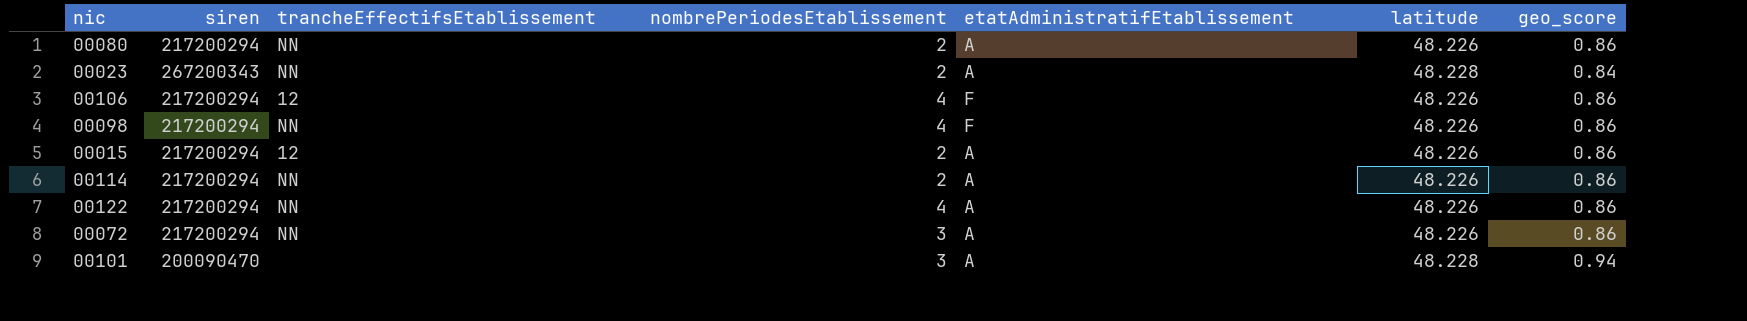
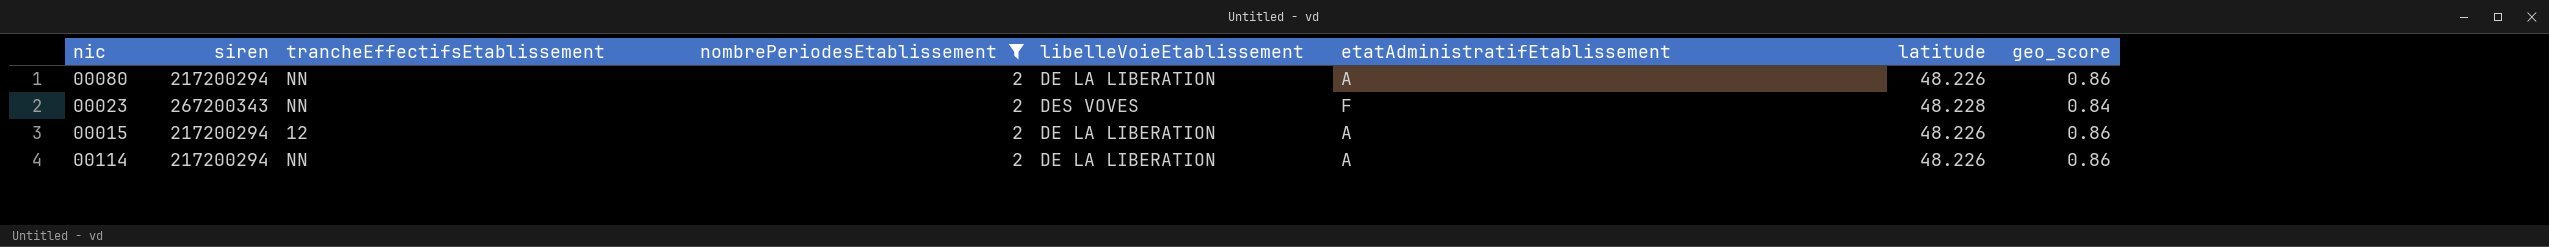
filter: none -> nombrePeriodesEtablissement = 2
column libelleVoieEtablissement | position: none -> 5
00023 | etatAdministratifEtablissement: A -> F

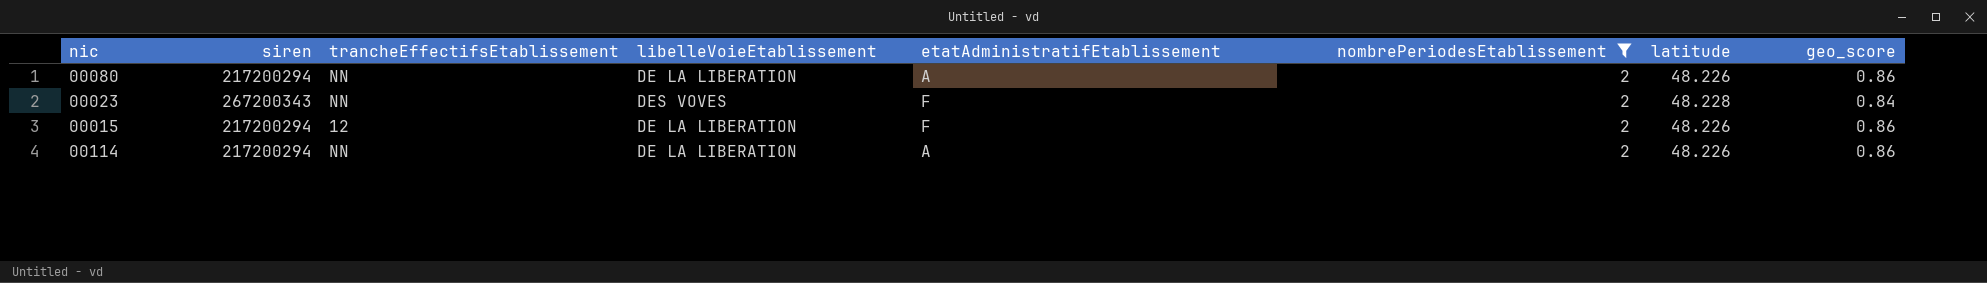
column nombrePeriodesEtablissement | position: 4 -> 6
00015 | etatAdministratifEtablissement: A -> F

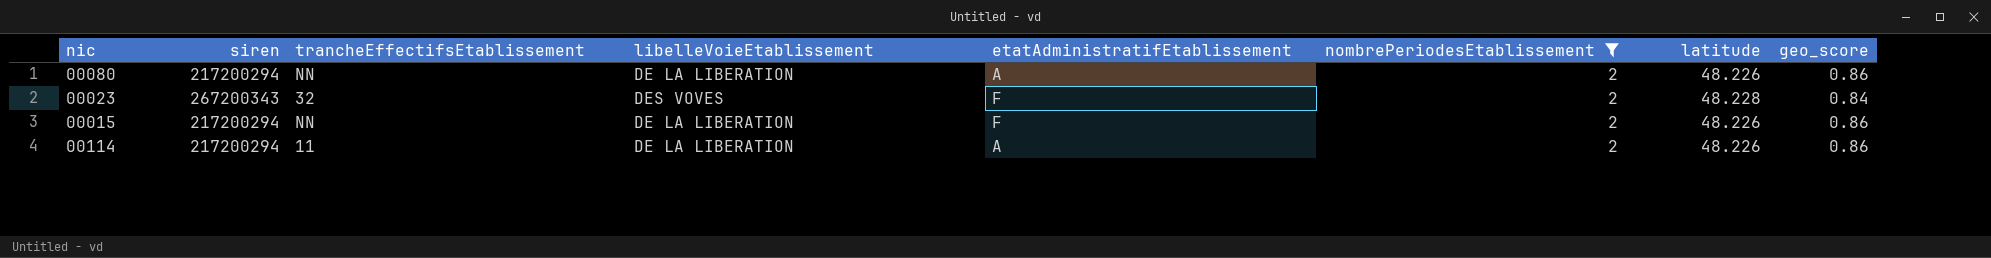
00023 | trancheEffectifsEtablissement: NN -> 32
00015 | trancheEffectifsEtablissement: 12 -> NN
00114 | trancheEffectifsEtablissement: NN -> 11

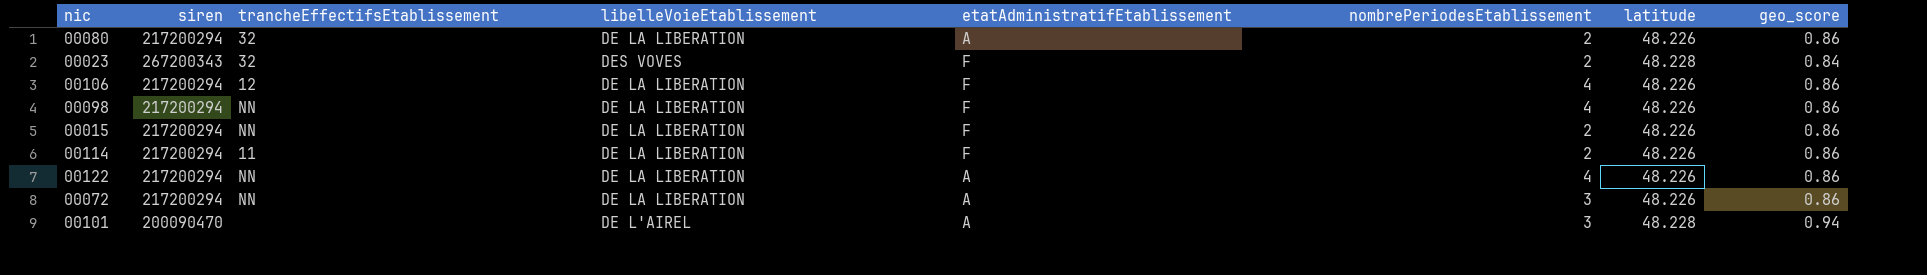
filter: nombrePeriodesEtablissement = 2 -> none
00080 | trancheEffectifsEtablissement: NN -> 32
00114 | etatAdministratifEtablissement: A -> F

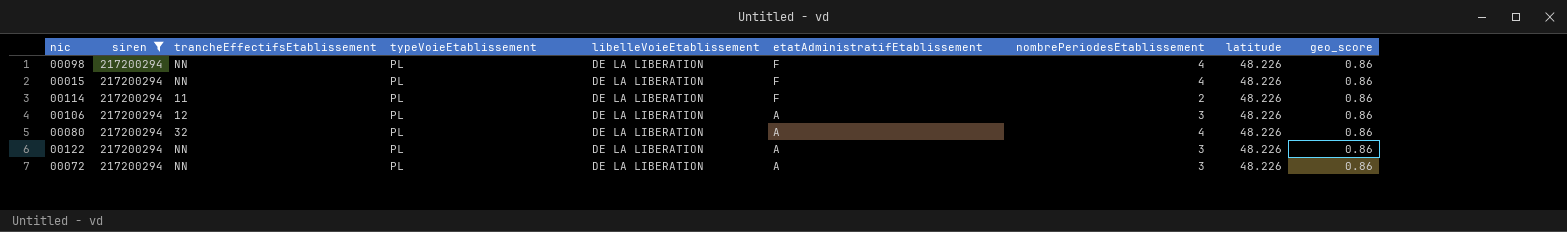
filter: none -> siren = 217200294
row order: none -> etatAdministratifEtablissement descending
column typeVoieEtablissement | position: none -> 4
00015 | nombrePeriodesEtablissement: 2 -> 4
00106 | etatAdministratifEtablissement: F -> A
00106 | nombrePeriodesEtablissement: 4 -> 3
00080 | nombrePeriodesEtablissement: 2 -> 4
00122 | nombrePeriodesEtablissement: 4 -> 3

